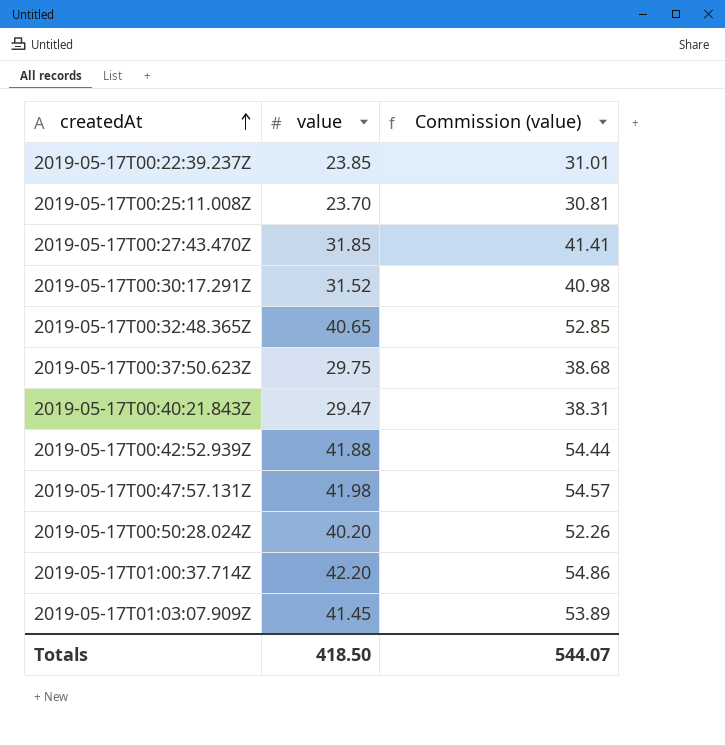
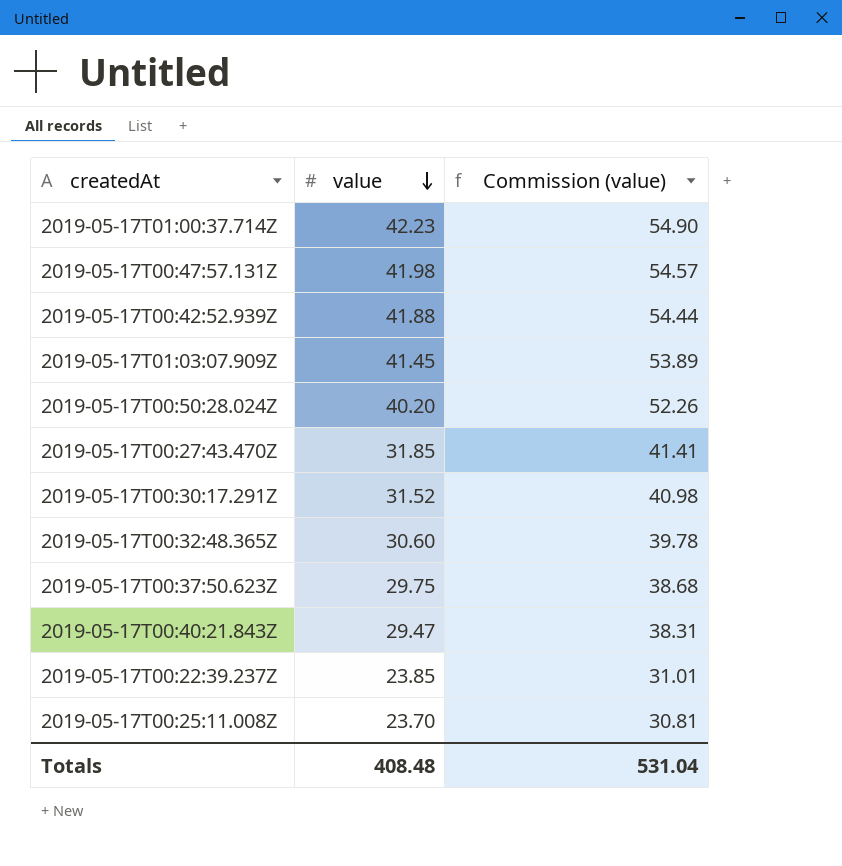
row order: createdAt ascending -> value descending
2019-05-17T01:00:37.714Z | value: 42.20 -> 42.23
2019-05-17T01:00:37.714Z | Commission (value): 54.86 -> 54.90
2019-05-17T00:32:48.365Z | value: 40.65 -> 30.60
2019-05-17T00:32:48.365Z | Commission (value): 52.85 -> 39.78
Totals | value: 418.50 -> 408.48
Totals | Commission (value): 544.07 -> 531.04

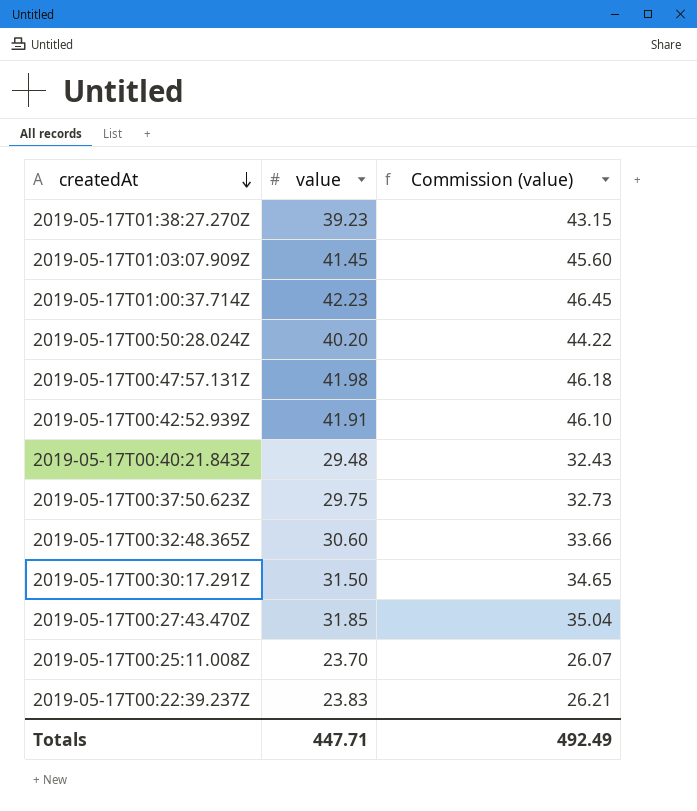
row order: value descending -> createdAt descending
column Commission (value) | formula: [value] * 1.3 -> [value] * 1.1
row 2019-05-17T01:38:27.270Z: none -> 39.23 | 43.15
2019-05-17T00:42:52.939Z | value: 41.88 -> 41.91
2019-05-17T00:40:21.843Z | value: 29.47 -> 29.48
2019-05-17T00:30:17.291Z | value: 31.52 -> 31.50
2019-05-17T00:22:39.237Z | value: 23.85 -> 23.83
Totals | value: 408.48 -> 447.71
Totals | Commission (value): 531.04 -> 492.49

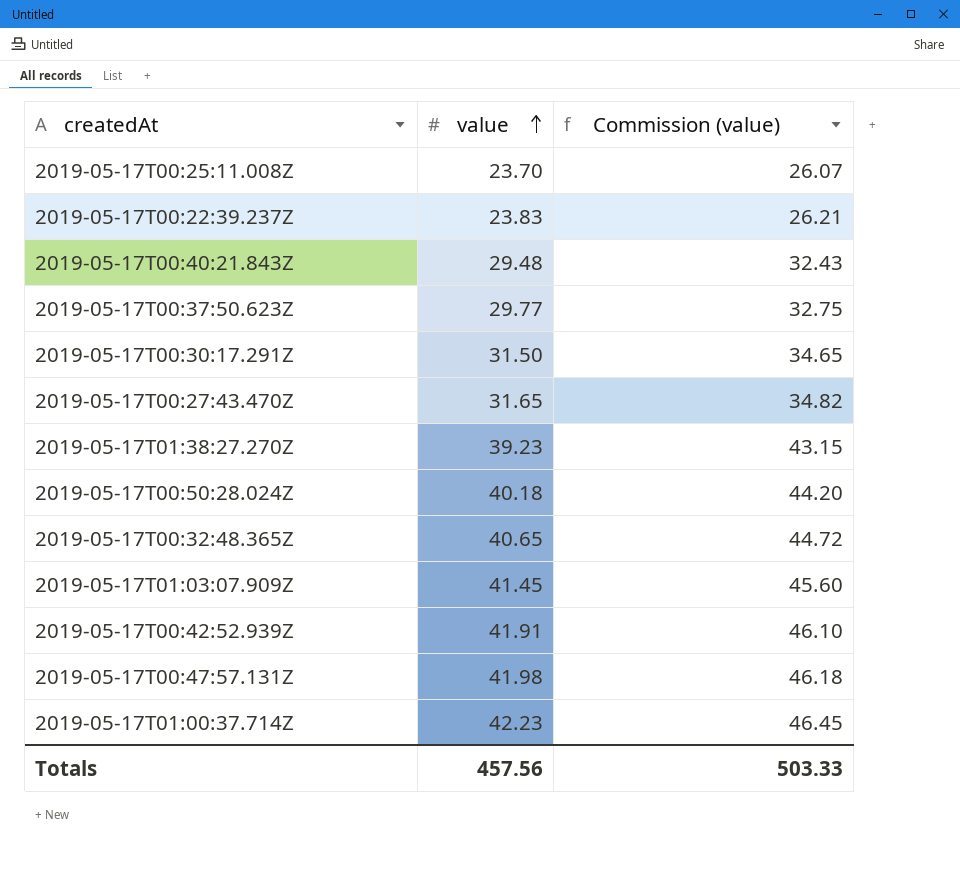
row order: createdAt descending -> value ascending
2019-05-17T00:37:50.623Z | value: 29.75 -> 29.77
2019-05-17T00:37:50.623Z | Commission (value): 32.73 -> 32.75
2019-05-17T00:27:43.470Z | value: 31.85 -> 31.65
2019-05-17T00:27:43.470Z | Commission (value): 35.04 -> 34.82
2019-05-17T00:50:28.024Z | value: 40.20 -> 40.18
2019-05-17T00:50:28.024Z | Commission (value): 44.22 -> 44.20
2019-05-17T00:32:48.365Z | value: 30.60 -> 40.65
2019-05-17T00:32:48.365Z | Commission (value): 33.66 -> 44.72
Totals | value: 447.71 -> 457.56
Totals | Commission (value): 492.49 -> 503.33

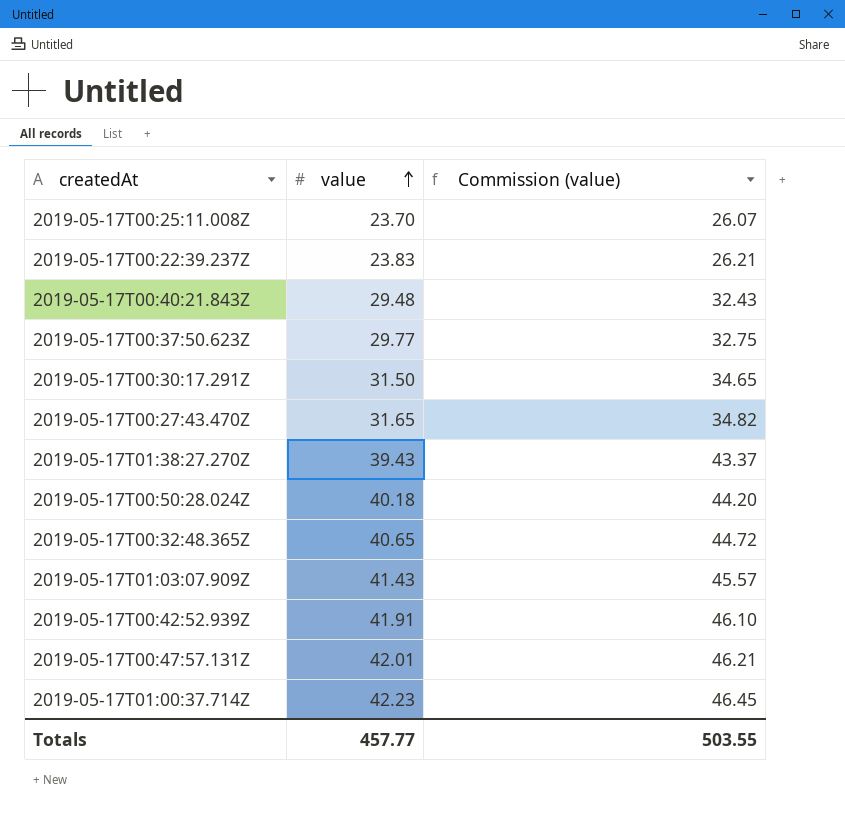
2019-05-17T01:38:27.270Z | value: 39.23 -> 39.43
2019-05-17T01:38:27.270Z | Commission (value): 43.15 -> 43.37
2019-05-17T01:03:07.909Z | value: 41.45 -> 41.43
2019-05-17T01:03:07.909Z | Commission (value): 45.60 -> 45.57
2019-05-17T00:47:57.131Z | value: 41.98 -> 42.01
2019-05-17T00:47:57.131Z | Commission (value): 46.18 -> 46.21
Totals | value: 457.56 -> 457.77
Totals | Commission (value): 503.33 -> 503.55

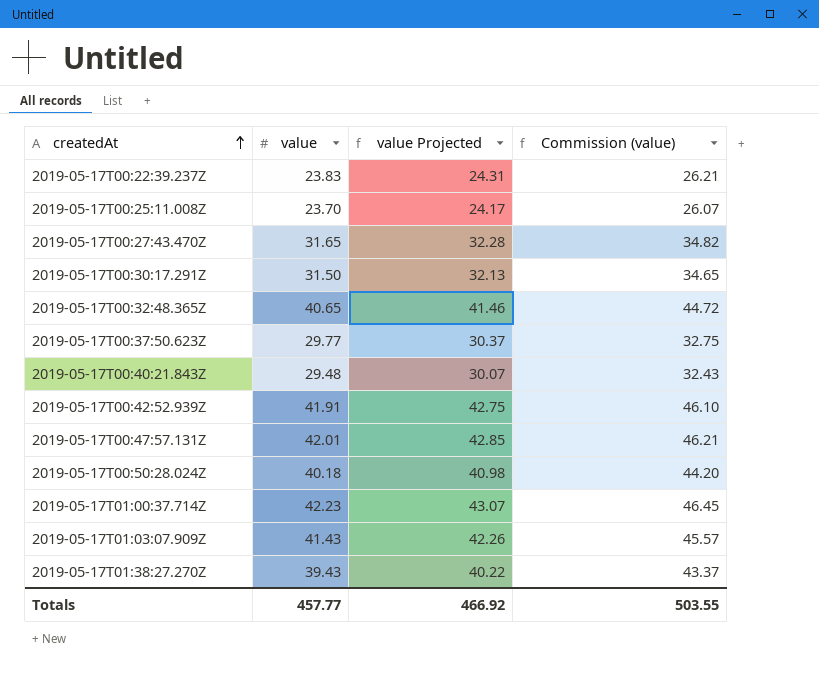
row order: value ascending -> createdAt ascending
column value Projected | formula: none -> [value] * 1.02

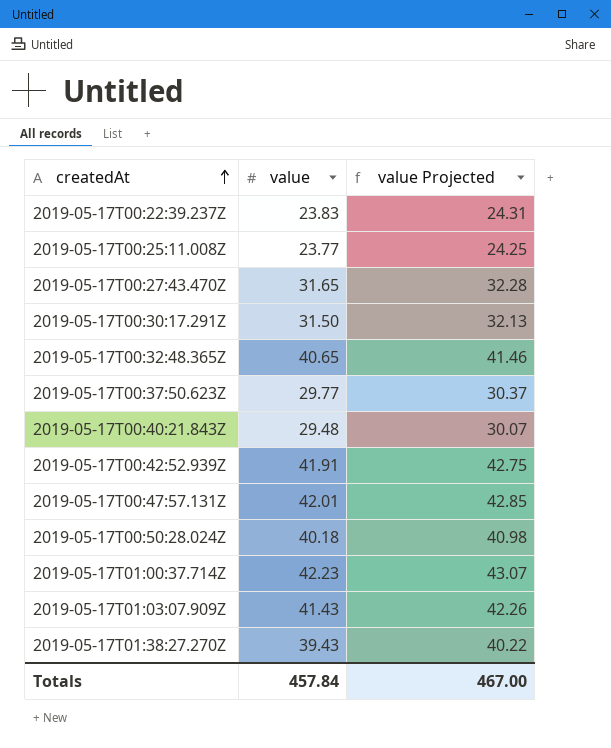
column Commission (value) | formula: [value] * 1.1 -> none
2019-05-17T00:25:11.008Z | value: 23.70 -> 23.77
2019-05-17T00:25:11.008Z | value Projected: 24.17 -> 24.25
Totals | value: 457.77 -> 457.84
Totals | value Projected: 466.92 -> 467.00

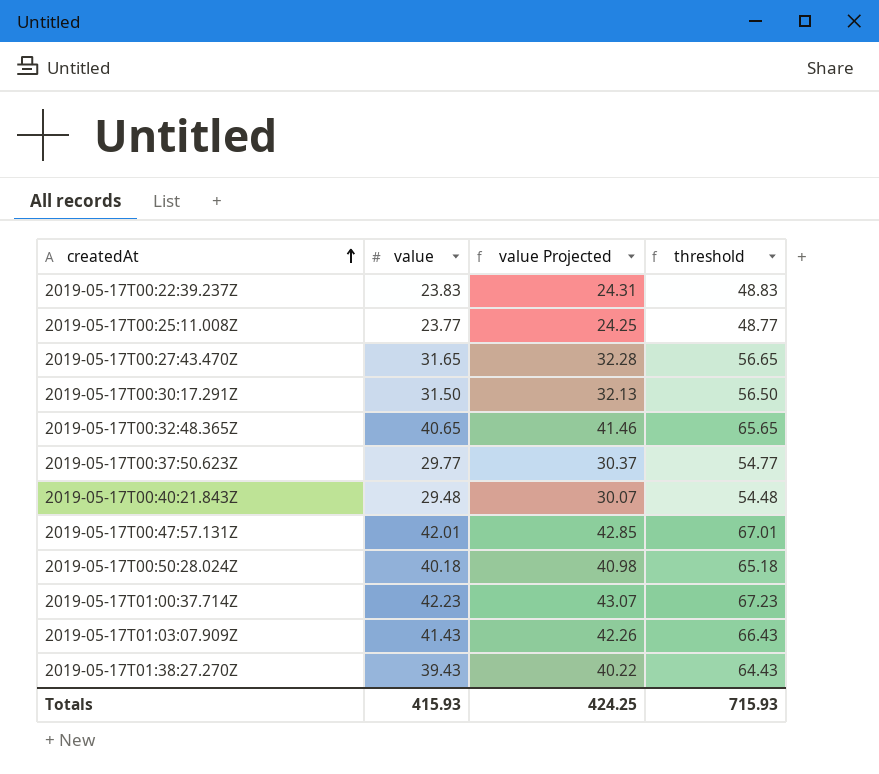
column threshold | formula: none -> [value] + 25
row 2019-05-17T00:42:52.939Z: 41.91 | 42.75 -> none
Totals | value: 457.84 -> 415.93
Totals | value Projected: 467.00 -> 424.25

